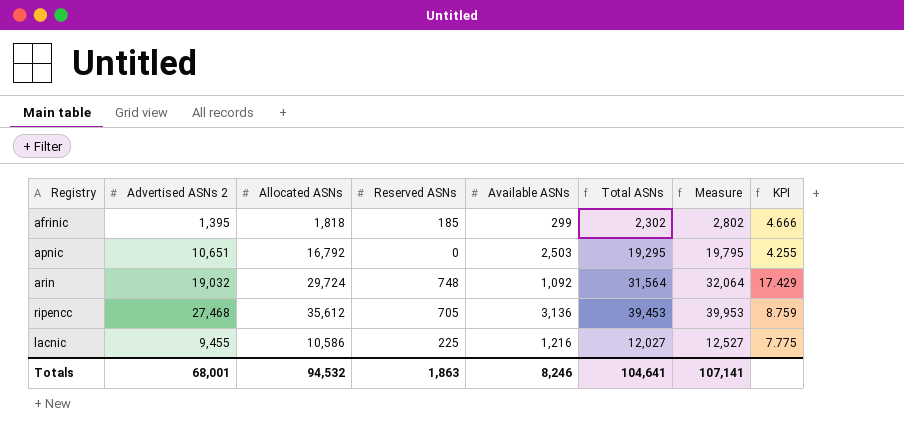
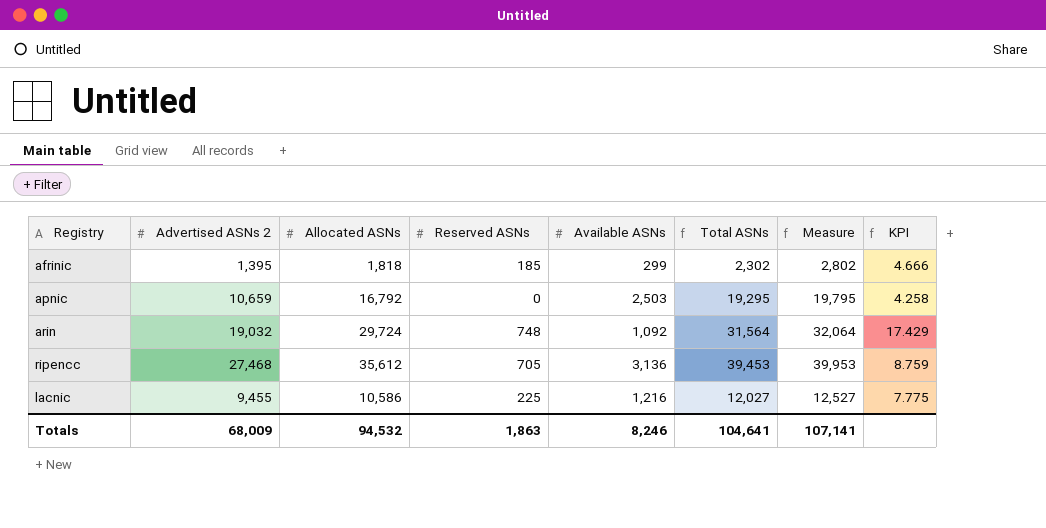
apnic | Advertised ASNs 2: 10,651 -> 10,659
apnic | KPI: 4.255 -> 4.258
Totals | Advertised ASNs 2: 68,001 -> 68,009

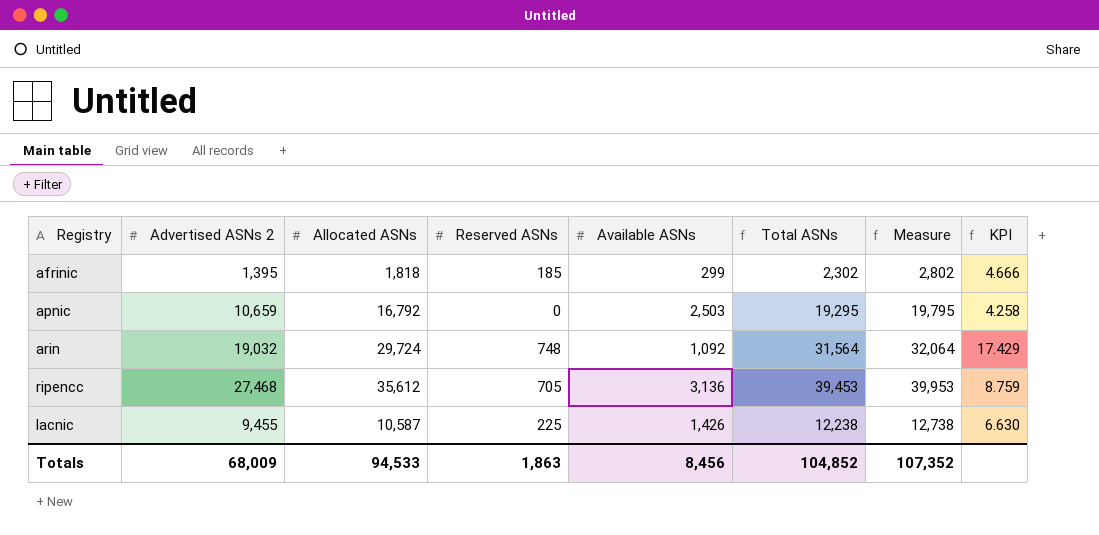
lacnic | Allocated ASNs: 10,586 -> 10,587
lacnic | Available ASNs: 1,216 -> 1,426
lacnic | Total ASNs: 12,027 -> 12,238
lacnic | Measure: 12,527 -> 12,738
lacnic | KPI: 7.775 -> 6.630
Totals | Allocated ASNs: 94,532 -> 94,533
Totals | Available ASNs: 8,246 -> 8,456
Totals | Total ASNs: 104,641 -> 104,852
Totals | Measure: 107,141 -> 107,352

